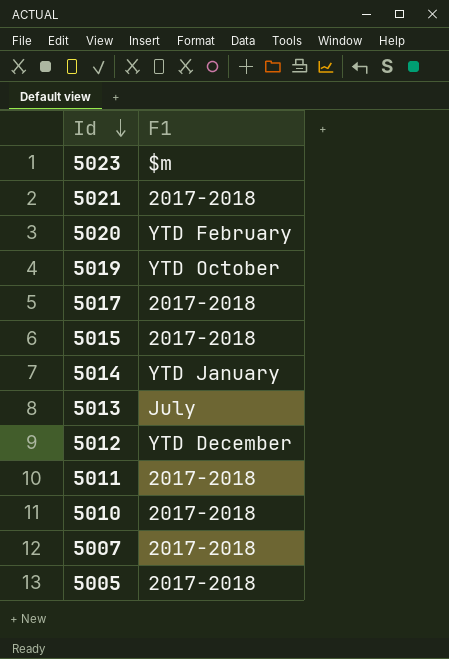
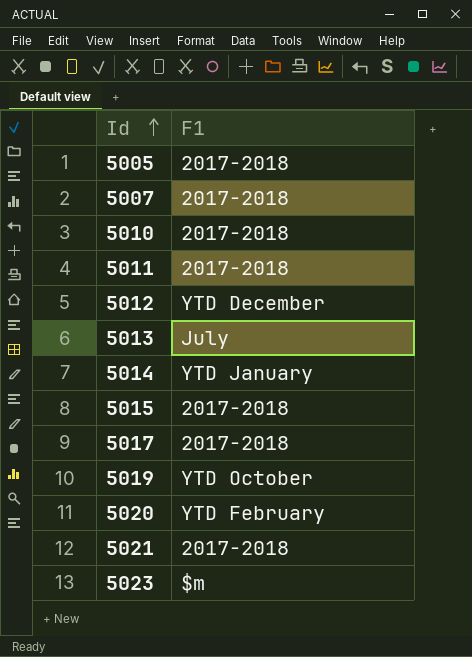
row order: Id descending -> Id ascending

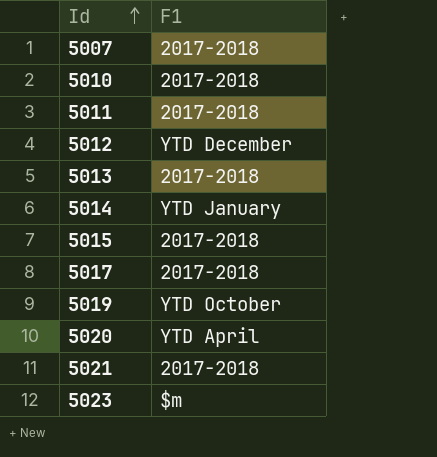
row 5005: 2017-2018 -> none
5013 | F1: July -> 2017-2018
5020 | F1: YTD February -> YTD April

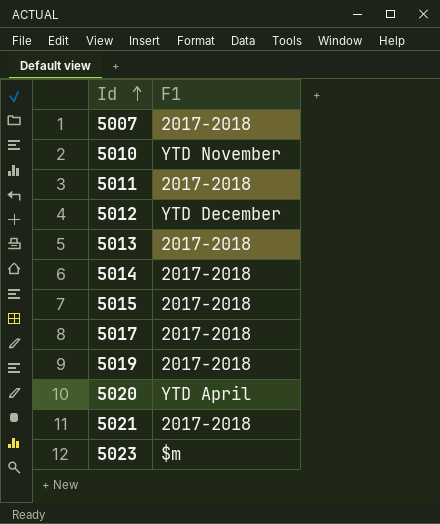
5010 | F1: 2017-2018 -> YTD November
5014 | F1: YTD January -> 2017-2018
5019 | F1: YTD October -> 2017-2018

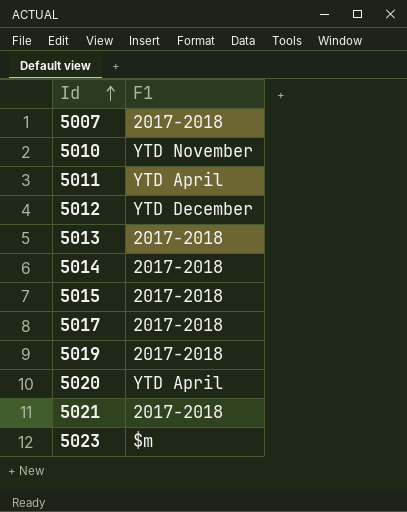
5011 | F1: 2017-2018 -> YTD April

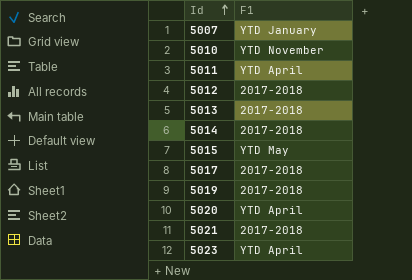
5007 | F1: 2017-2018 -> YTD January
5012 | F1: YTD December -> 2017-2018
5015 | F1: 2017-2018 -> YTD May
5023 | F1: $m -> YTD April

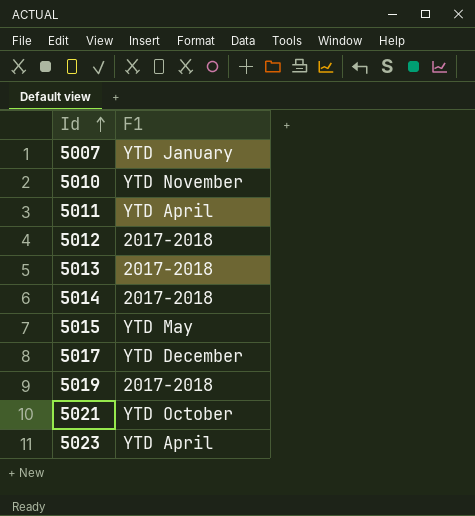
row 5020: YTD April -> none
5017 | F1: 2017-2018 -> YTD December
5021 | F1: 2017-2018 -> YTD October

